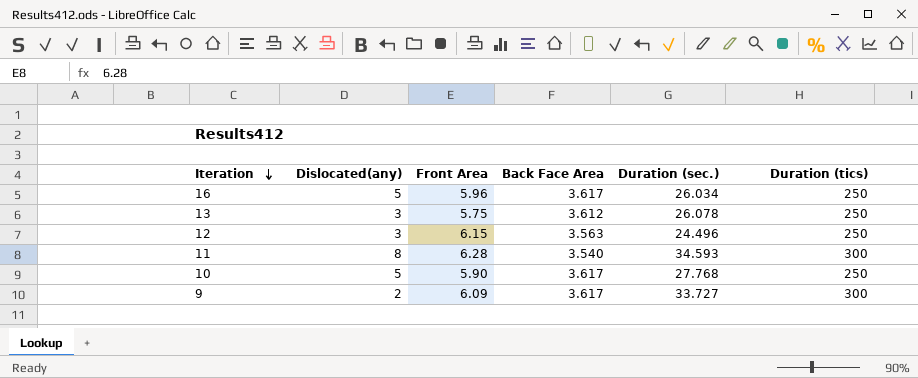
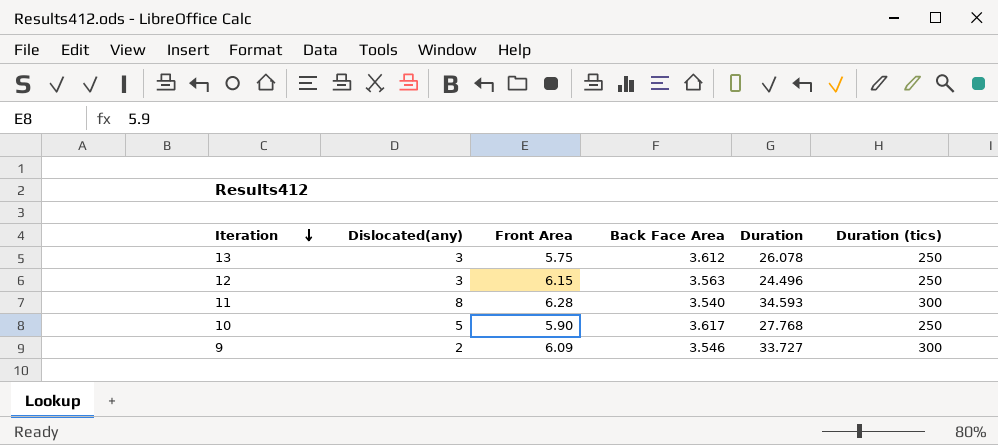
column name: Duration (sec.) -> Duration
row 16: 5 | 5.96 | 3.617 | 26.034 | 250 -> none
9 | Back Face Area: 3.617 -> 3.546

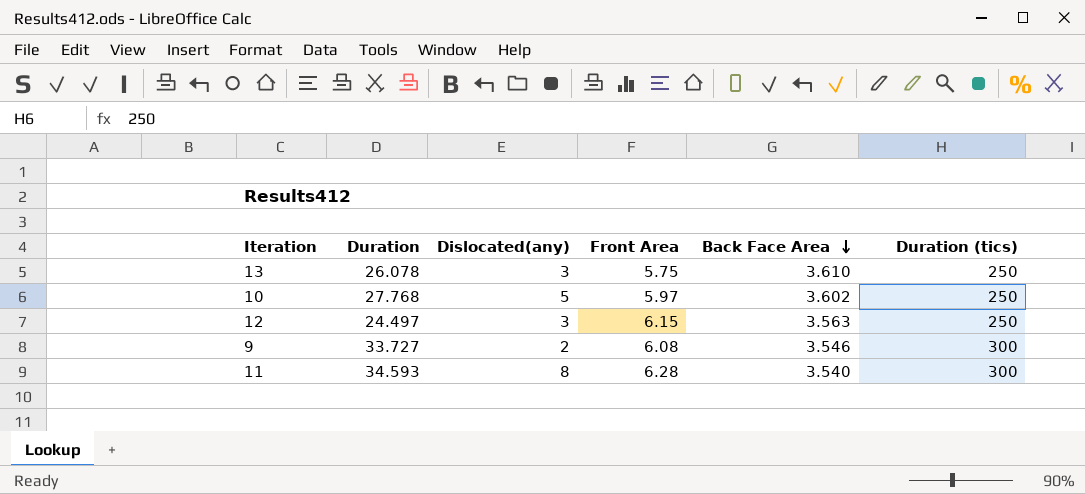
row order: Iteration descending -> Back Face Area descending
column Duration | position: 5 -> 2
13 | Back Face Area: 3.612 -> 3.610
10 | Front Area: 5.90 -> 5.97
10 | Back Face Area: 3.617 -> 3.602
12 | Duration: 24.496 -> 24.497
9 | Front Area: 6.09 -> 6.08

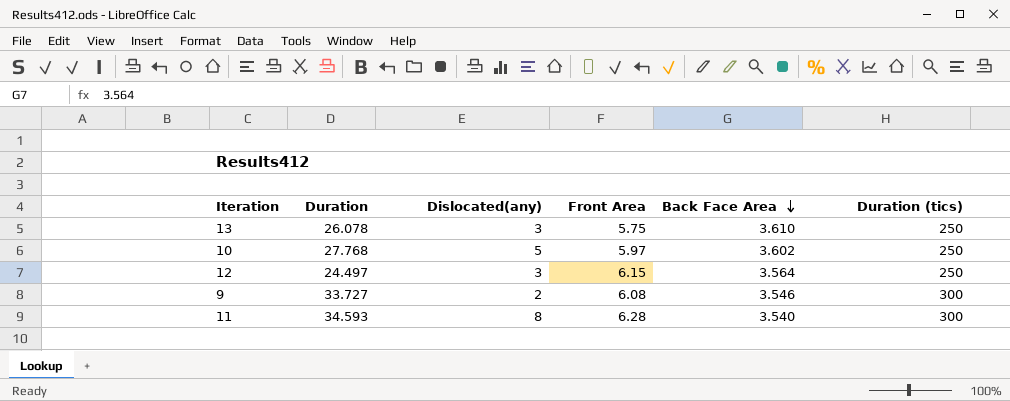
12 | Back Face Area: 3.563 -> 3.564

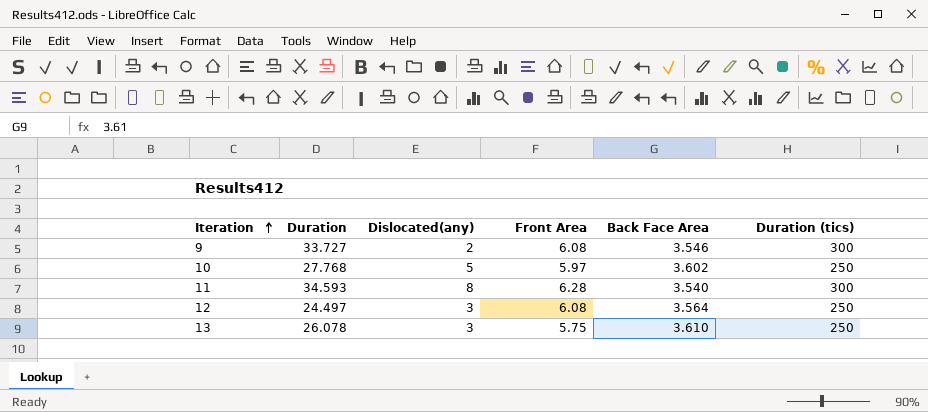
row order: Back Face Area descending -> Iteration ascending
12 | Front Area: 6.15 -> 6.08

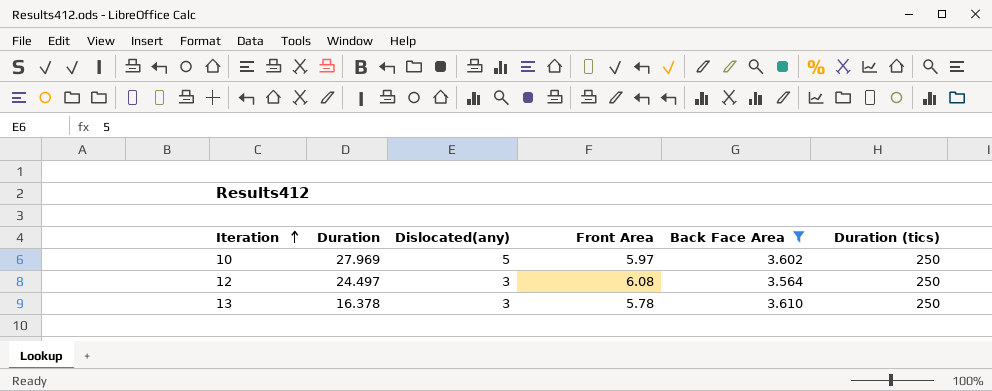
filter: none -> Back Face Area >= 3.564
10 | Duration: 27.768 -> 27.969
13 | Duration: 26.078 -> 16.378
13 | Front Area: 5.75 -> 5.78

